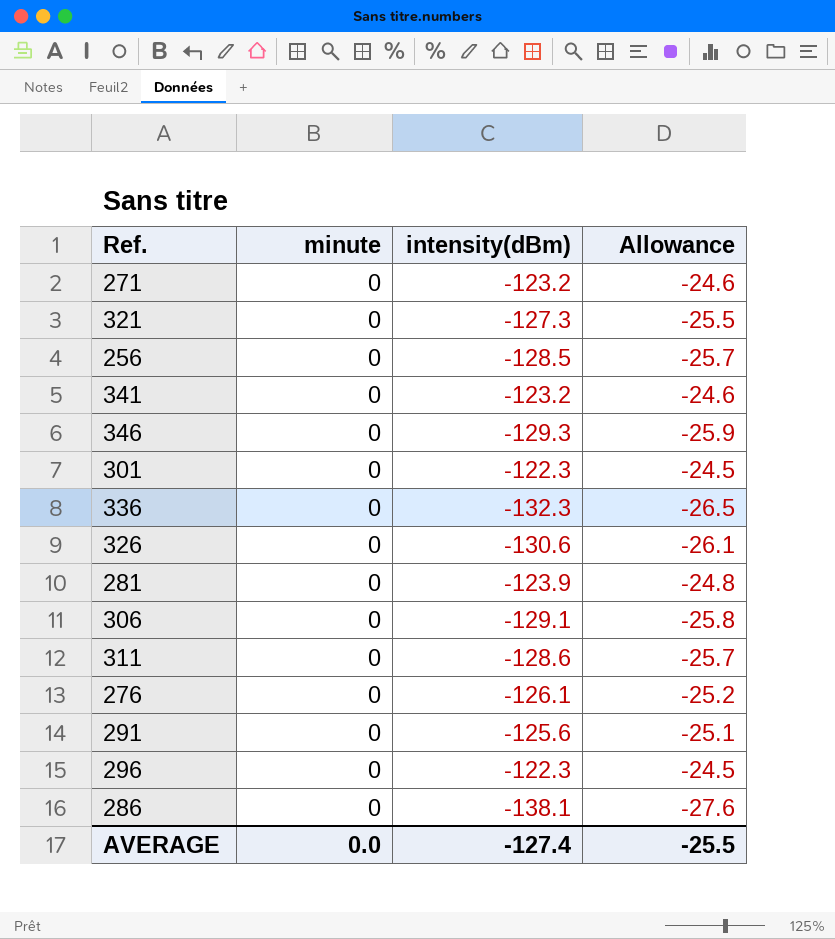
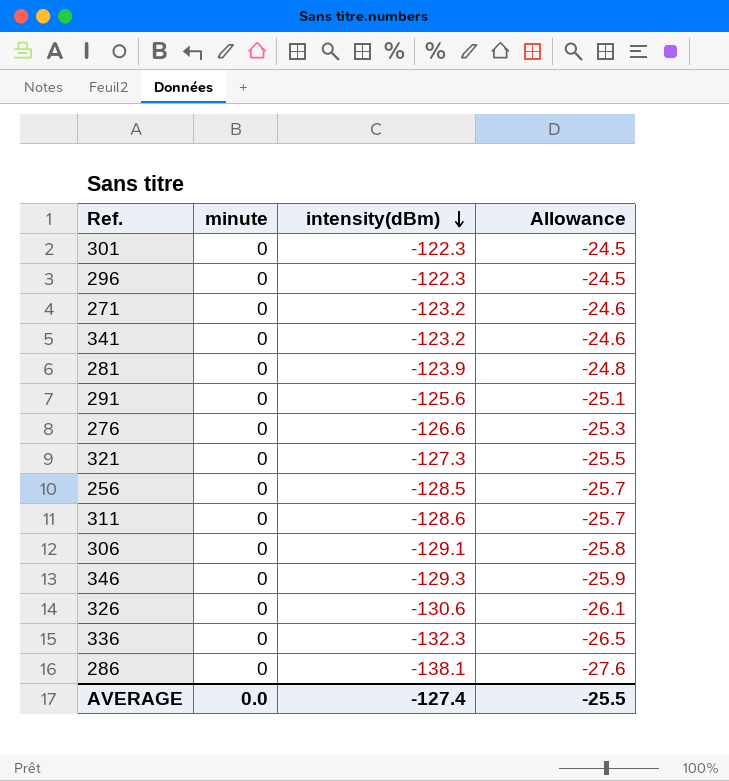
row order: none -> intensity(dBm) descending
276 | intensity(dBm): -126.1 -> -126.6
276 | Allowance: -25.2 -> -25.3

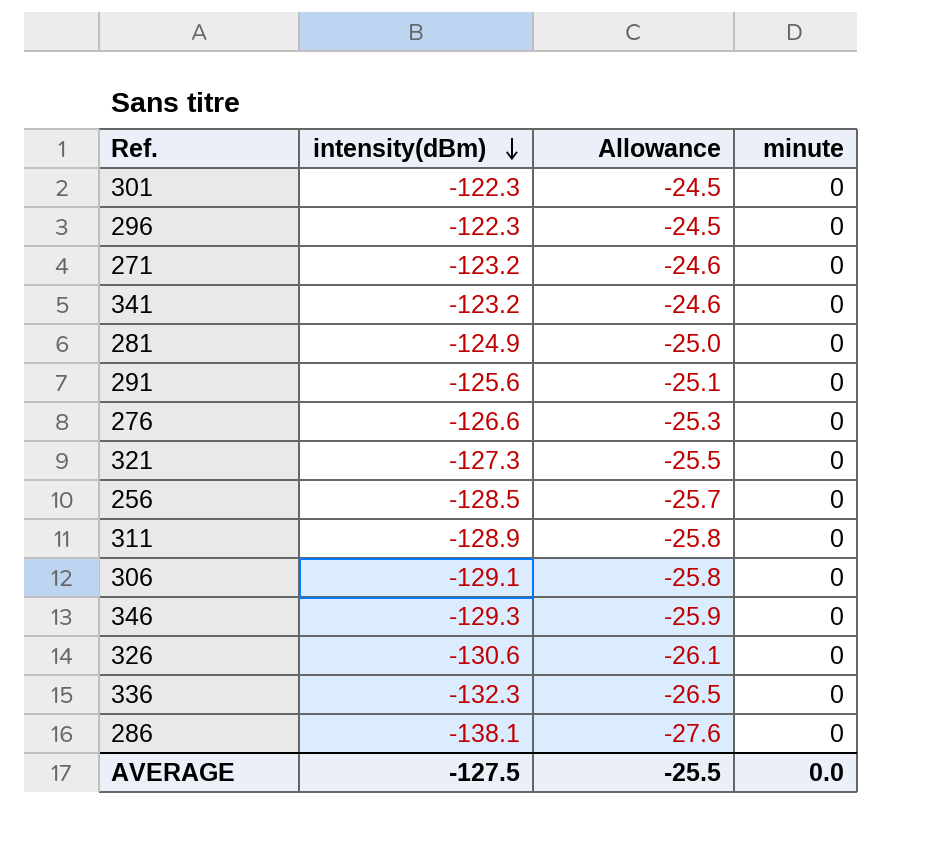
column minute | position: 2 -> 4
281 | intensity(dBm): -123.9 -> -124.9
281 | Allowance: -24.8 -> -25.0
311 | intensity(dBm): -128.6 -> -128.9
311 | Allowance: -25.7 -> -25.8
AVERAGE | intensity(dBm): -127.4 -> -127.5

